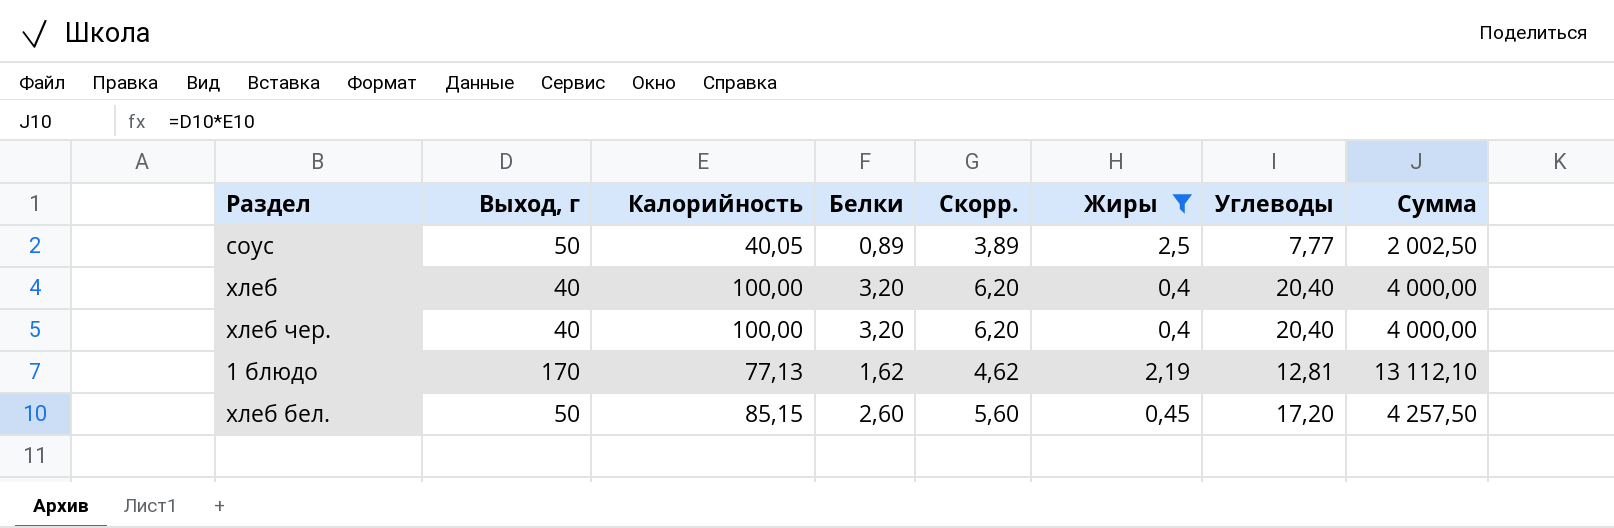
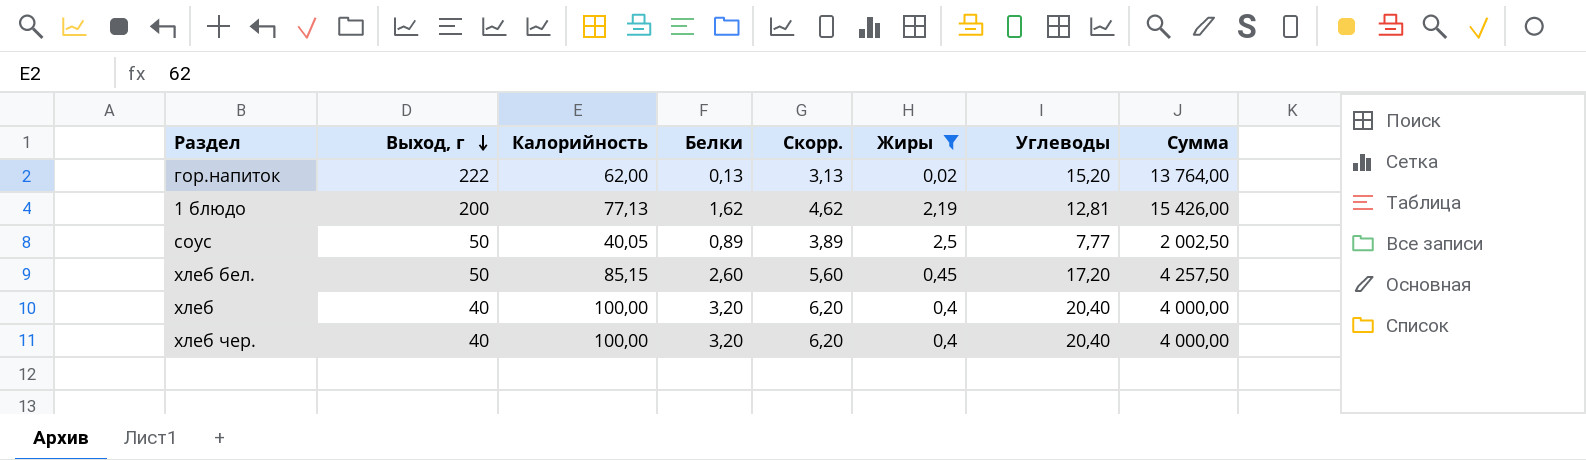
row order: none -> Выход, г descending
row гор.напиток: none -> 222 | 62,00 | 0,13 | 3,13 | 0,02 | 15,20 | 13 764,00
1 блюдо | Выход, г: 170 -> 200
1 блюдо | Сумма: 13 112,10 -> 15 426,00

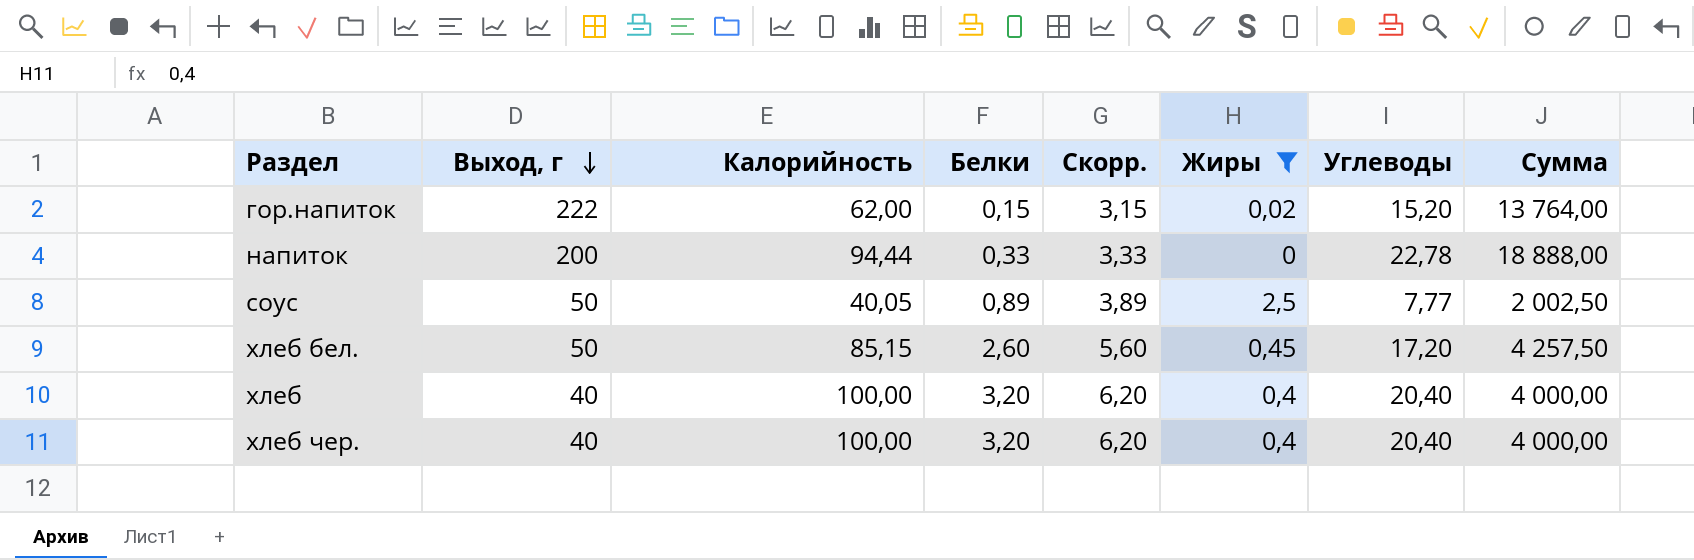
row 1 блюдо: 200 | 77,13 | 1,62 | 4,62 | 2,19 | 12,81 | 15 426,00 -> none
гор.напиток | Белки: 0,13 -> 0,15
гор.напиток | Скорр.: 3,13 -> 3,15
row напиток: none -> 200 | 94,44 | 0,33 | 3,33 | 0 | 22,78 | 18 888,00

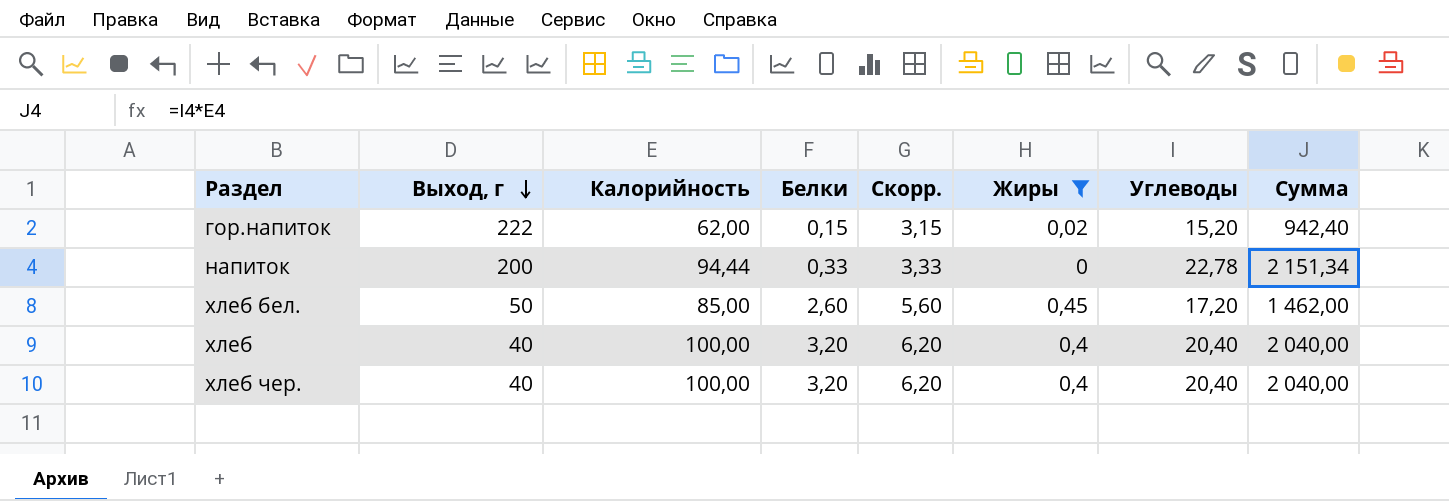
column Сумма | formula: [Выход, г] * [Калорийность] -> [Калорийность] * [Углеводы]
row соус: 50 | 40,05 | 0,89 | 3,89 | 2,5 | 7,77 | 2 002,50 -> none
хлеб бел. | Калорийность: 85,15 -> 85,00

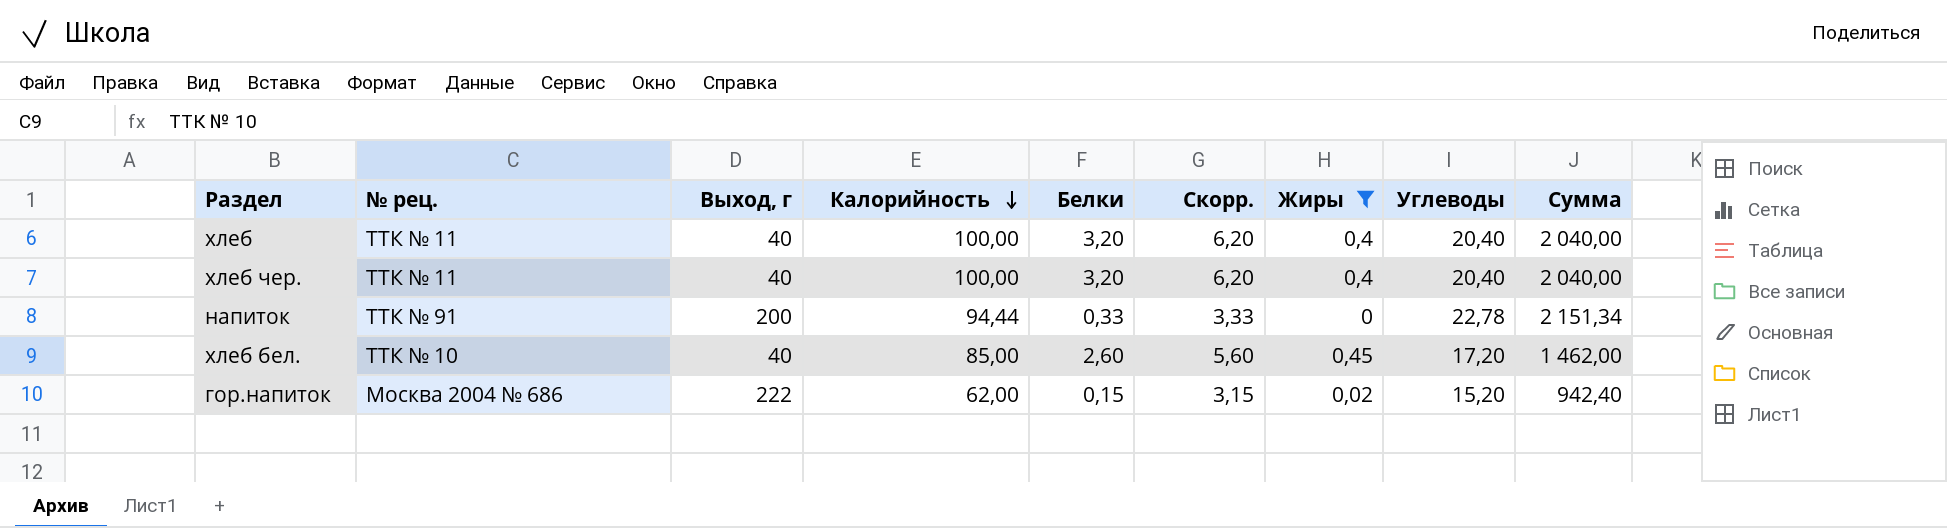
row order: Выход, г descending -> Калорийность descending
column № рец. | position: none -> 2
хлеб бел. | Выход, г: 50 -> 40

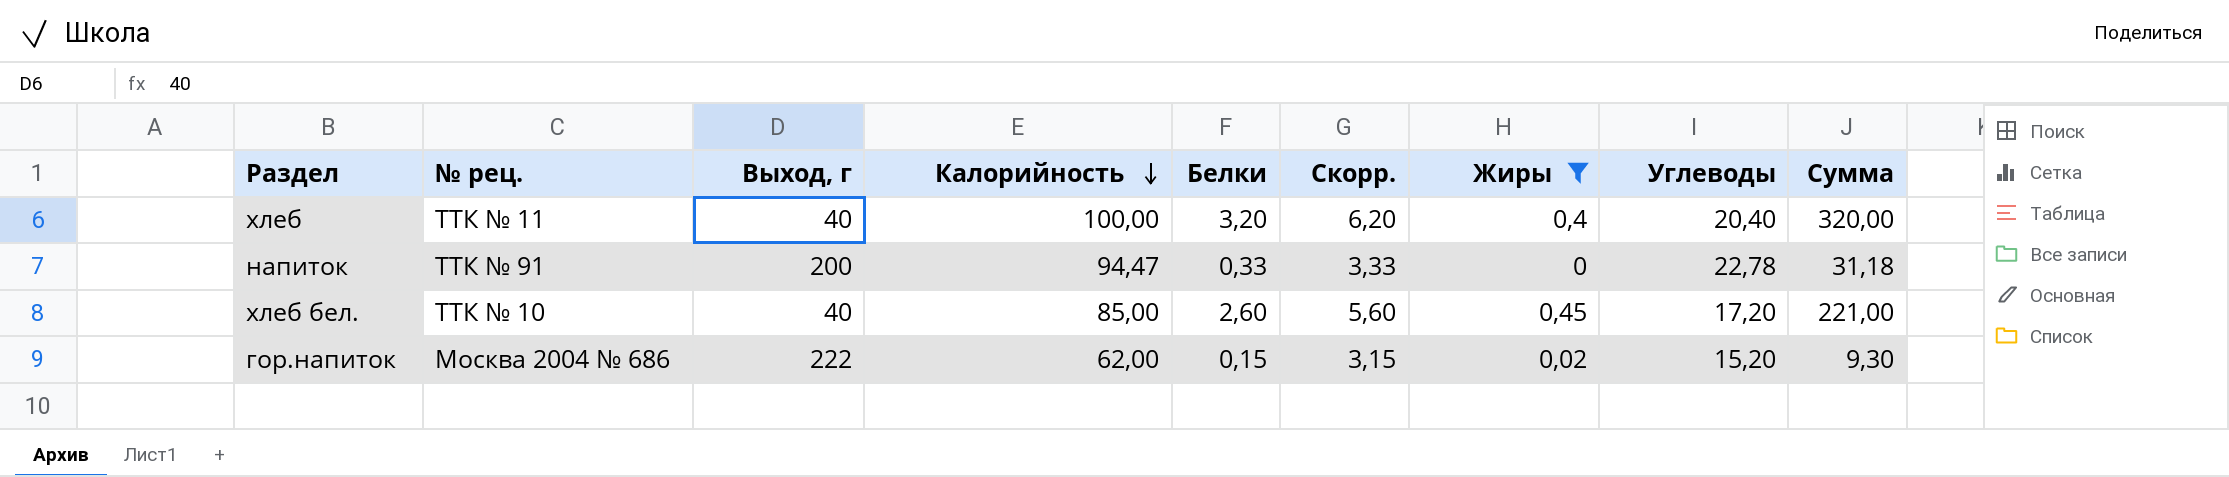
column Сумма | formula: [Калорийность] * [Углеводы] -> [Калорийность] * [Белки]
row хлеб чер.: ТТК № 11 | 40 | 100,00 | 3,20 | 6,20 | 0,4 | 20,40 | 2 040,00 -> none
напиток | Калорийность: 94,44 -> 94,47

